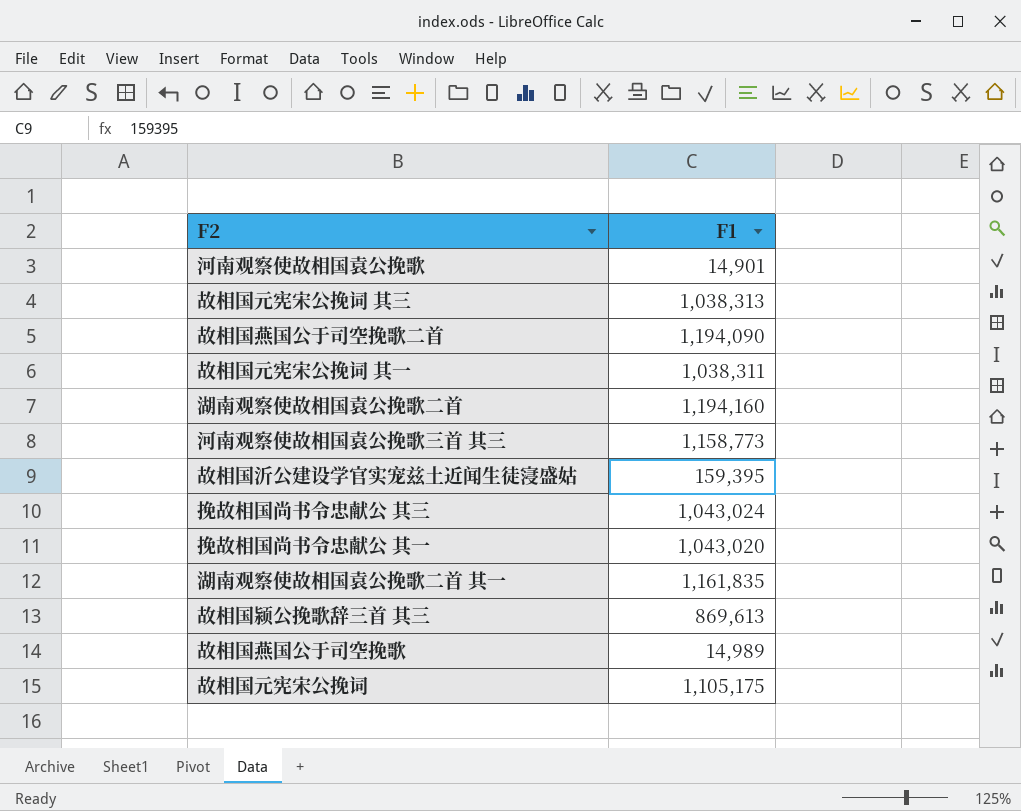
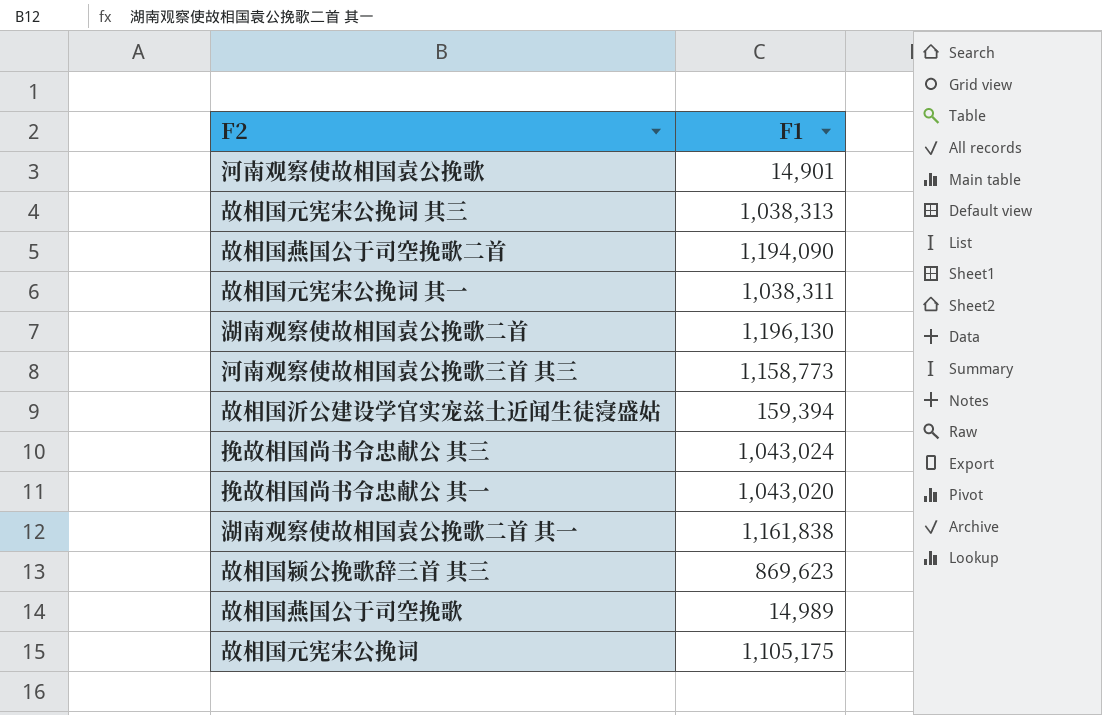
湖南观察使故相国袁公挽歌二首 | F1: 1,194,160 -> 1,196,130
故相国沂公建设学官实宠兹土近闻生徒寖盛姑 | F1: 159,395 -> 159,394
湖南观察使故相国袁公挽歌二首 其一 | F1: 1,161,835 -> 1,161,838
故相国颍公挽歌辞三首 其三 | F1: 869,613 -> 869,623

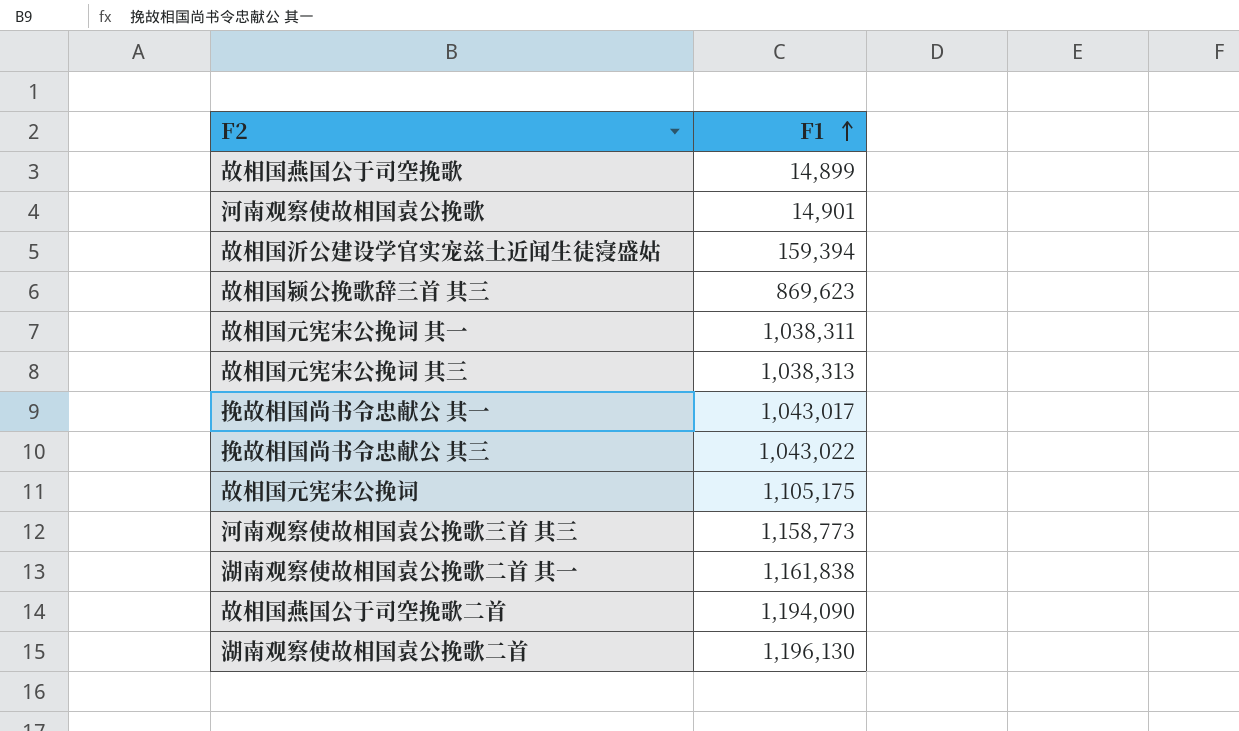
row order: none -> F1 ascending
故相国燕国公于司空挽歌 | F1: 14,989 -> 14,899
挽故相国尚书令忠献公 其一 | F1: 1,043,020 -> 1,043,017
挽故相国尚书令忠献公 其三 | F1: 1,043,024 -> 1,043,022

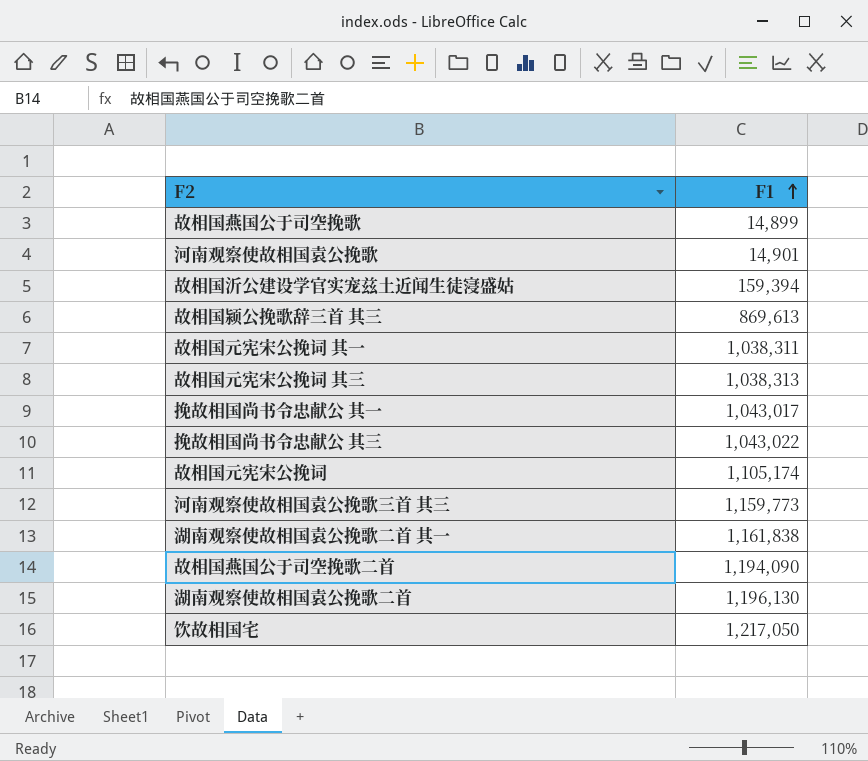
故相国颍公挽歌辞三首 其三 | F1: 869,623 -> 869,613
故相国元宪宋公挽词 | F1: 1,105,175 -> 1,105,174
河南观察使故相国袁公挽歌三首 其三 | F1: 1,158,773 -> 1,159,773
row 饮故相国宅: none -> 1,217,050

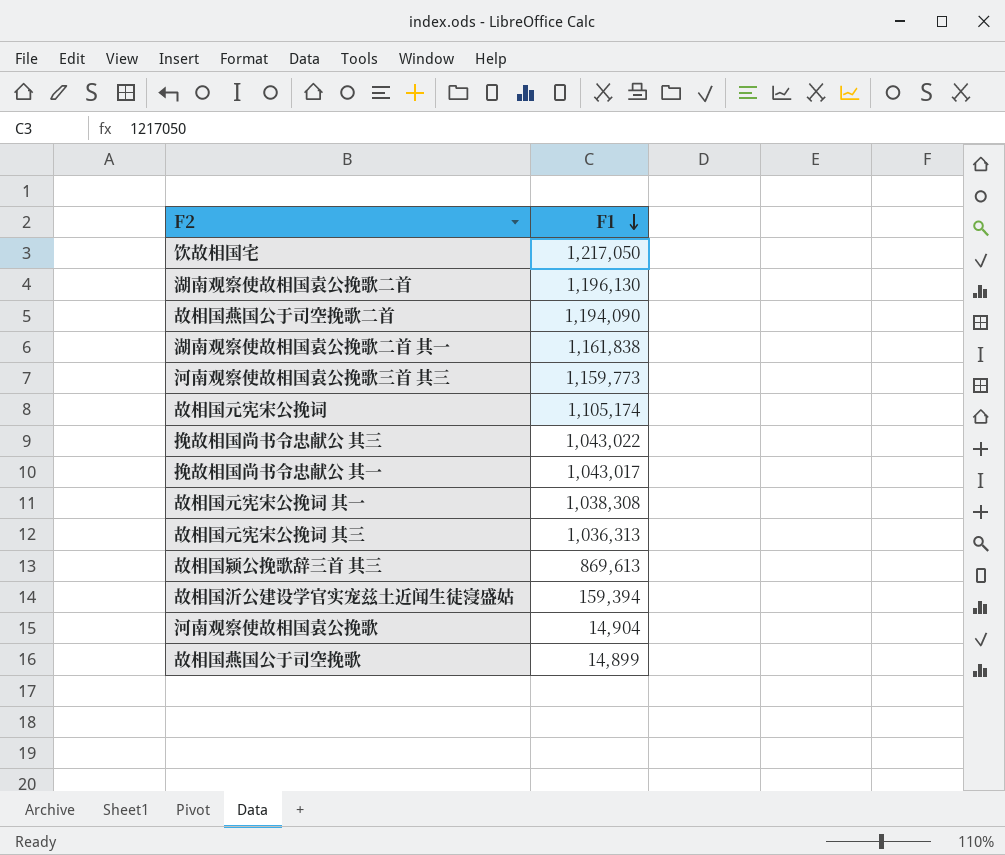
row order: F1 ascending -> F1 descending
故相国元宪宋公挽词 其一 | F1: 1,038,311 -> 1,038,308
故相国元宪宋公挽词 其三 | F1: 1,038,313 -> 1,036,313
河南观察使故相国袁公挽歌 | F1: 14,901 -> 14,904

